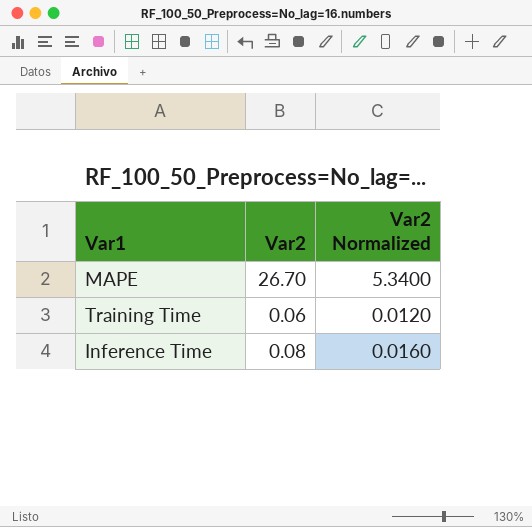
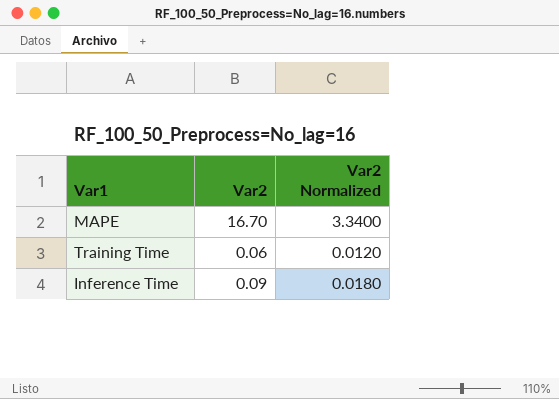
MAPE | Var2: 26.70 -> 16.70
MAPE | Var2 Normalized: 5.3400 -> 3.3400
Inference Time | Var2: 0.08 -> 0.09
Inference Time | Var2 Normalized: 0.0160 -> 0.0180

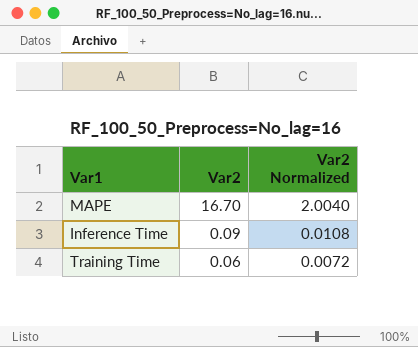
row order: none -> Var2 descending
column Var2 Normalized | formula: [Var2] * 0.2 -> [Var2] * 0.12

